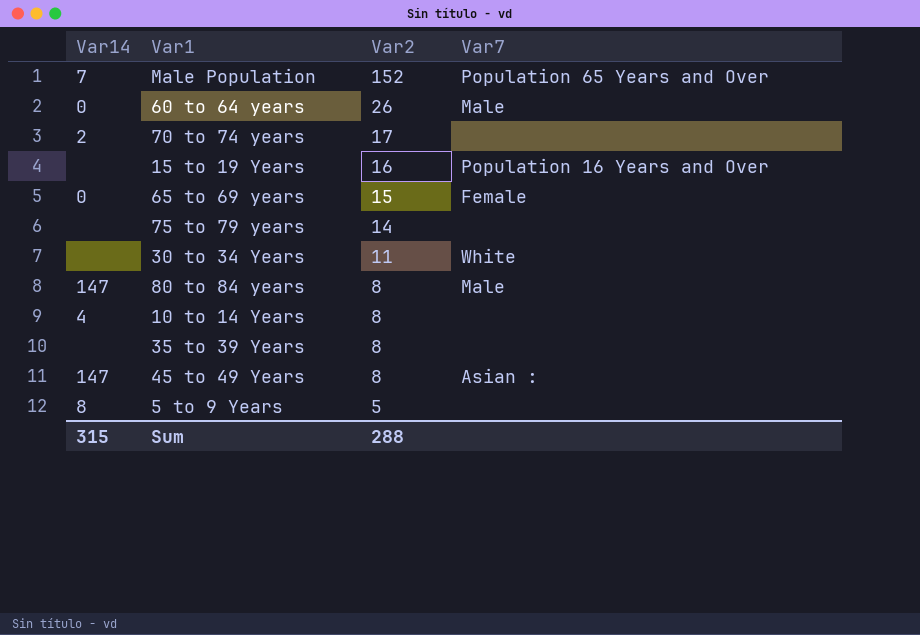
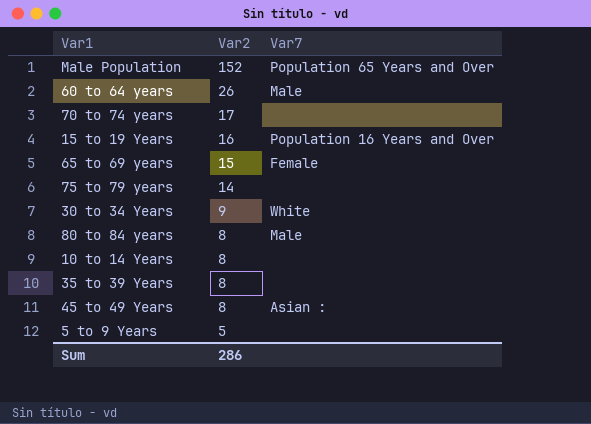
column Var14 | position: 1 -> none
30 to 34 Years | Var2: 11 -> 9
Sum | Var2: 288 -> 286

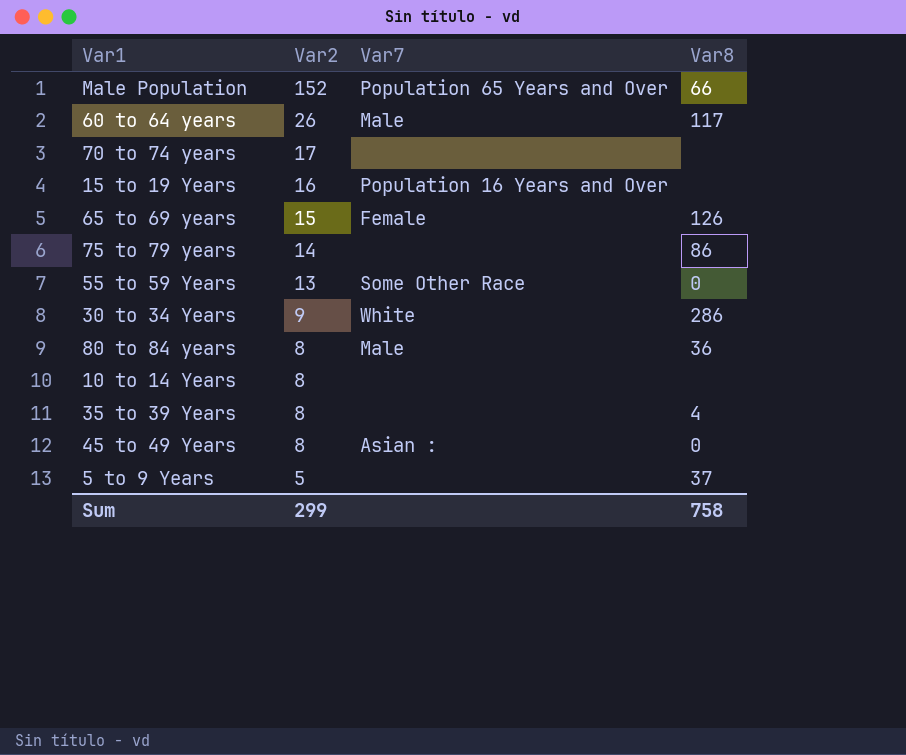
column Var8 | position: none -> 4
row 55 to 59 Years: none -> 13 | Some Other Race | 0
Sum | Var2: 286 -> 299

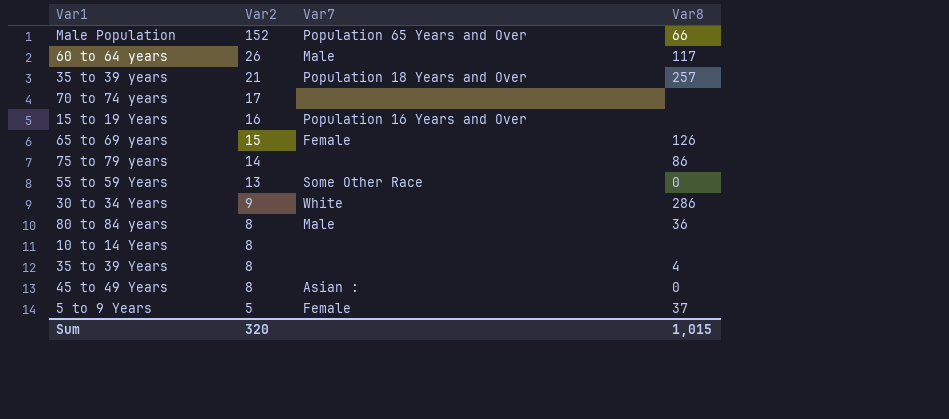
row 35 to 39 years: none -> 21 | Population 18 Years and Over | 257
5 to 9 Years | Var7: none -> Female
Sum | Var2: 299 -> 320
Sum | Var8: 758 -> 1,015

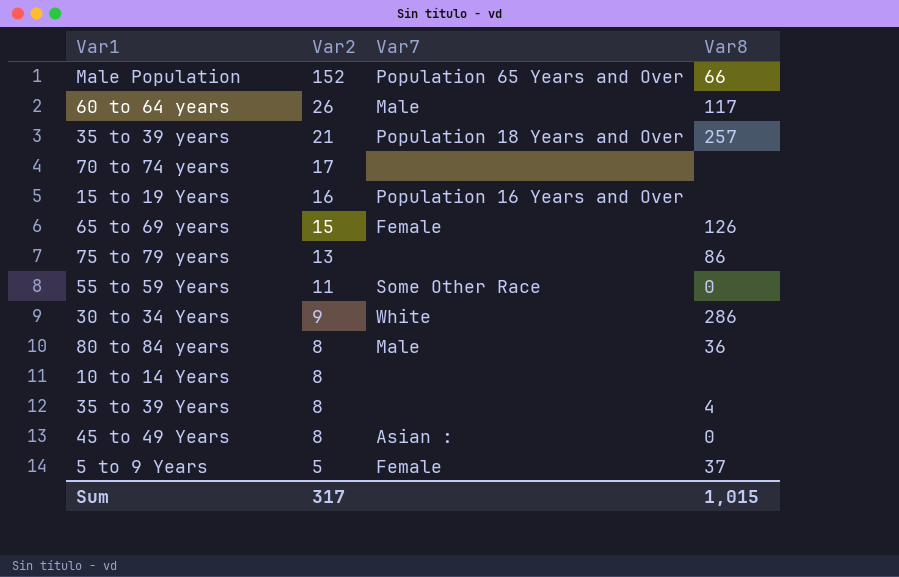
75 to 79 years | Var2: 14 -> 13
55 to 59 Years | Var2: 13 -> 11
Sum | Var2: 320 -> 317

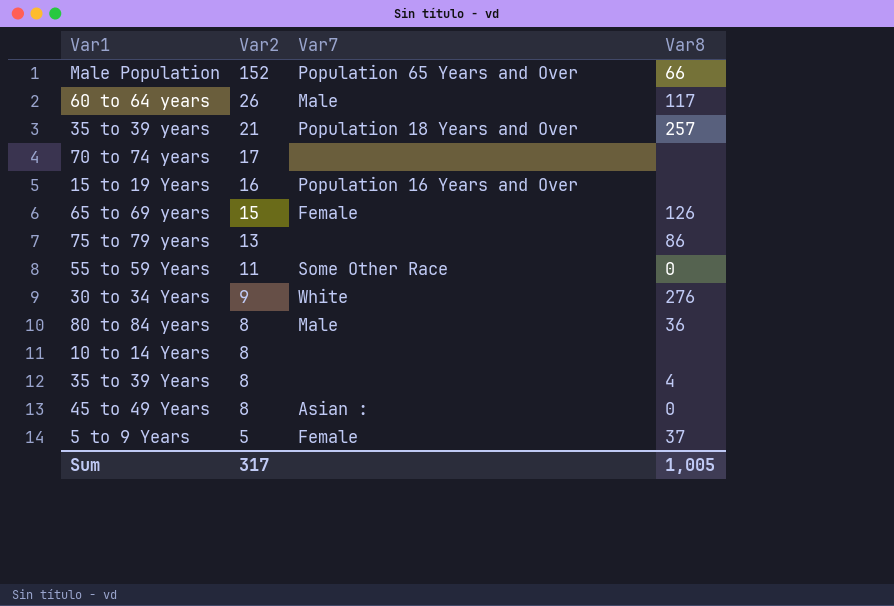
30 to 34 Years | Var8: 286 -> 276
Sum | Var8: 1,015 -> 1,005

